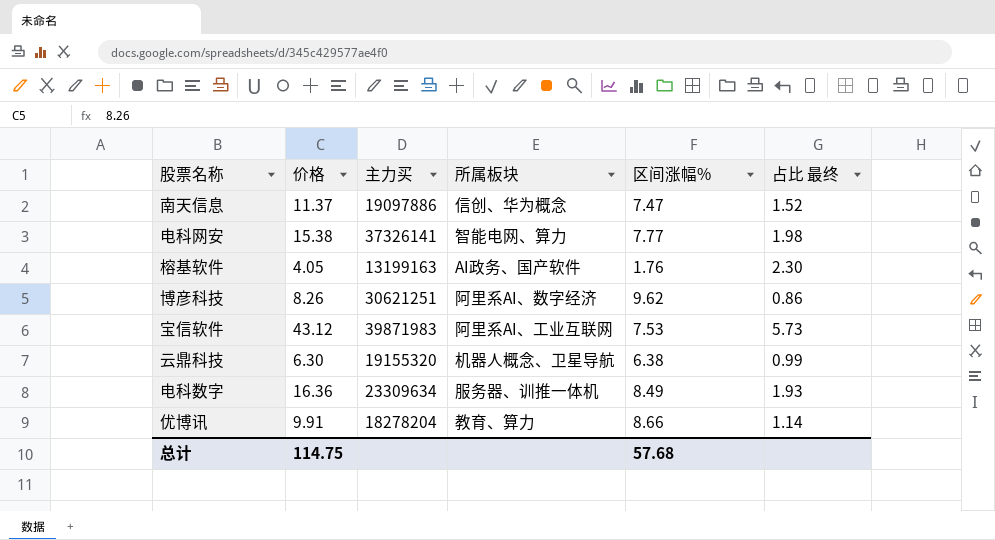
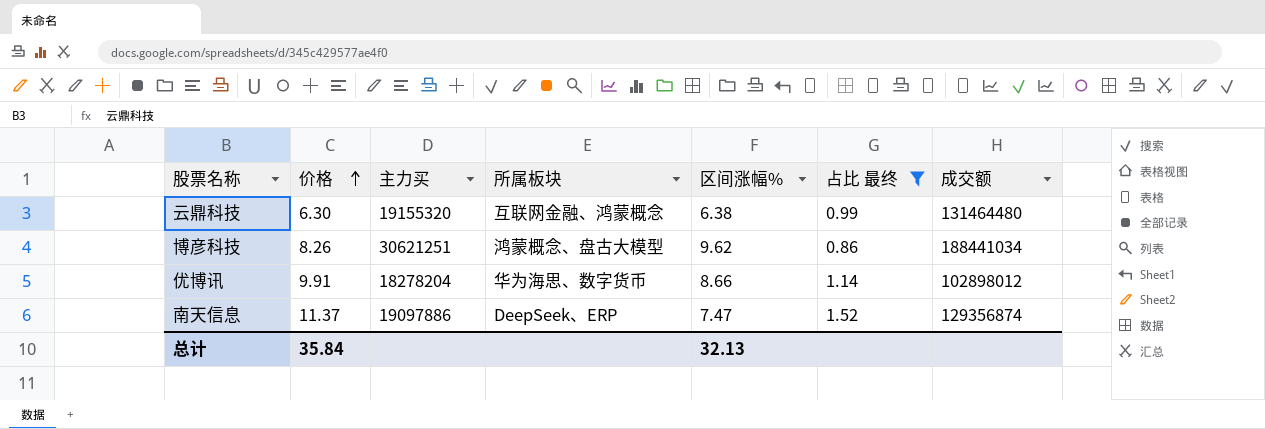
filter: none -> 占比 最终 <= 1.52
row order: none -> 价格 ascending
column 成交额 | position: none -> 7
云鼎科技 | 所属板块: 机器人概念、卫星导航 -> 互联网金融、鸿蒙概念
博彦科技 | 所属板块: 阿里系AI、数字经济 -> 鸿蒙概念、盘古大模型
优博讯 | 所属板块: 教育、算力 -> 华为海思、数字货币
南天信息 | 所属板块: 信创、华为概念 -> DeepSeek、ERP
总计 | 价格: 114.75 -> 35.84
总计 | 区间涨幅%: 57.68 -> 32.13

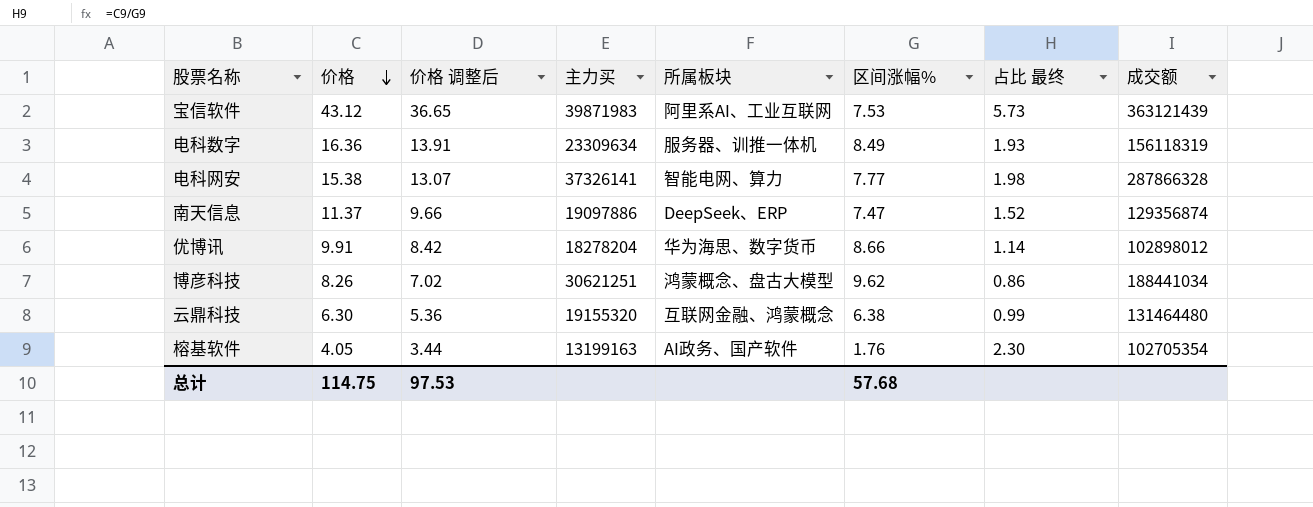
filter: 占比 最终 <= 1.52 -> none
row order: 价格 ascending -> 价格 descending
column 价格 调整后 | formula: none -> [价格] * 0.85
总计 | 价格: 35.84 -> 114.75
总计 | 区间涨幅%: 32.13 -> 57.68

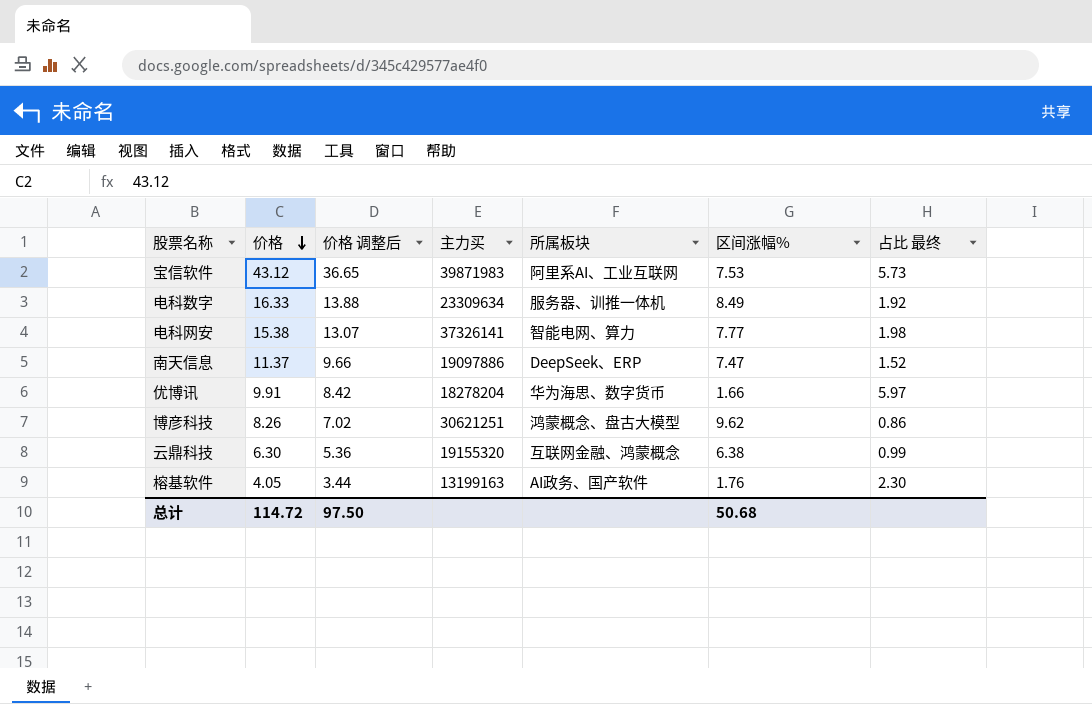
column 成交额 | position: 8 -> none
电科数字 | 价格: 16.36 -> 16.33
电科数字 | 价格 调整后: 13.91 -> 13.88
电科数字 | 占比 最终: 1.93 -> 1.92
优博讯 | 区间涨幅%: 8.66 -> 1.66
优博讯 | 占比 最终: 1.14 -> 5.97
总计 | 价格: 114.75 -> 114.72
总计 | 价格 调整后: 97.53 -> 97.50
总计 | 区间涨幅%: 57.68 -> 50.68

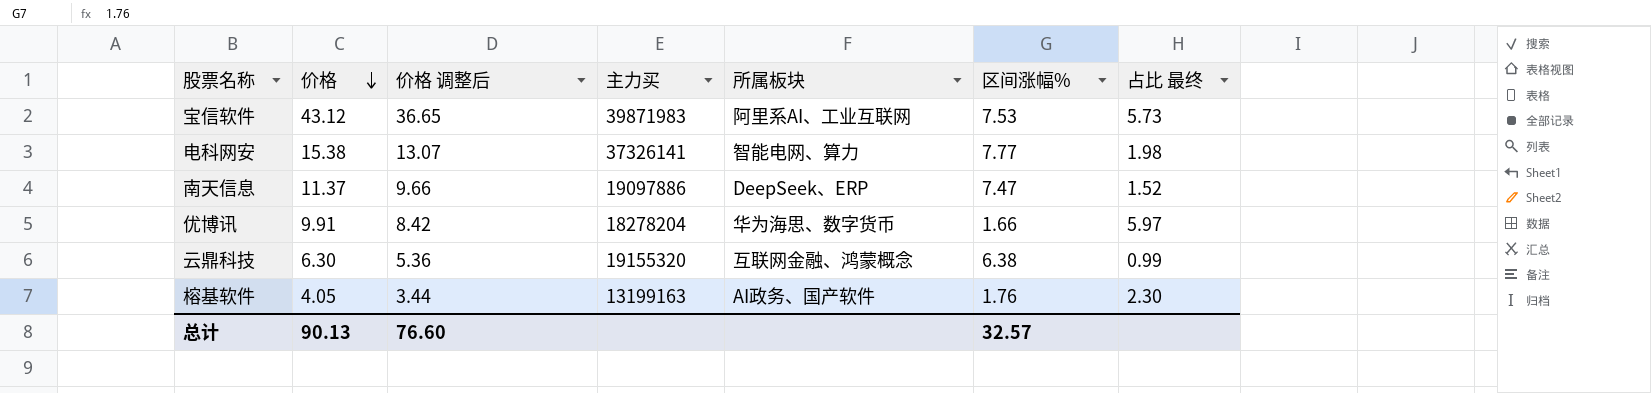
row 电科数字: 16.33 | 13.88 | 23309634 | 服务器、训推一体机 | 8.49 | 1.92 -> none
row 博彦科技: 8.26 | 7.02 | 30621251 | 鸿蒙概念、盘古大模型 | 9.62 | 0.86 -> none
总计 | 价格: 114.72 -> 90.13
总计 | 价格 调整后: 97.50 -> 76.60
总计 | 区间涨幅%: 50.68 -> 32.57

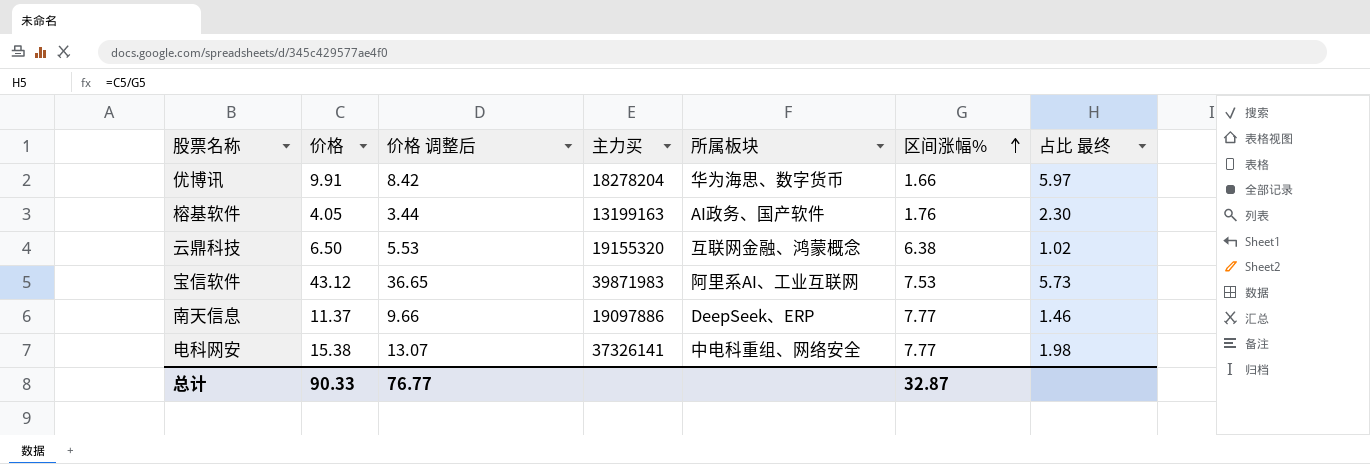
row order: 价格 descending -> 区间涨幅% ascending
云鼎科技 | 价格: 6.30 -> 6.50
云鼎科技 | 价格 调整后: 5.36 -> 5.53
云鼎科技 | 占比 最终: 0.99 -> 1.02
南天信息 | 区间涨幅%: 7.47 -> 7.77
南天信息 | 占比 最终: 1.52 -> 1.46
电科网安 | 所属板块: 智能电网、算力 -> 中电科重组、网络安全
总计 | 价格: 90.13 -> 90.33
总计 | 价格 调整后: 76.60 -> 76.77
总计 | 区间涨幅%: 32.57 -> 32.87

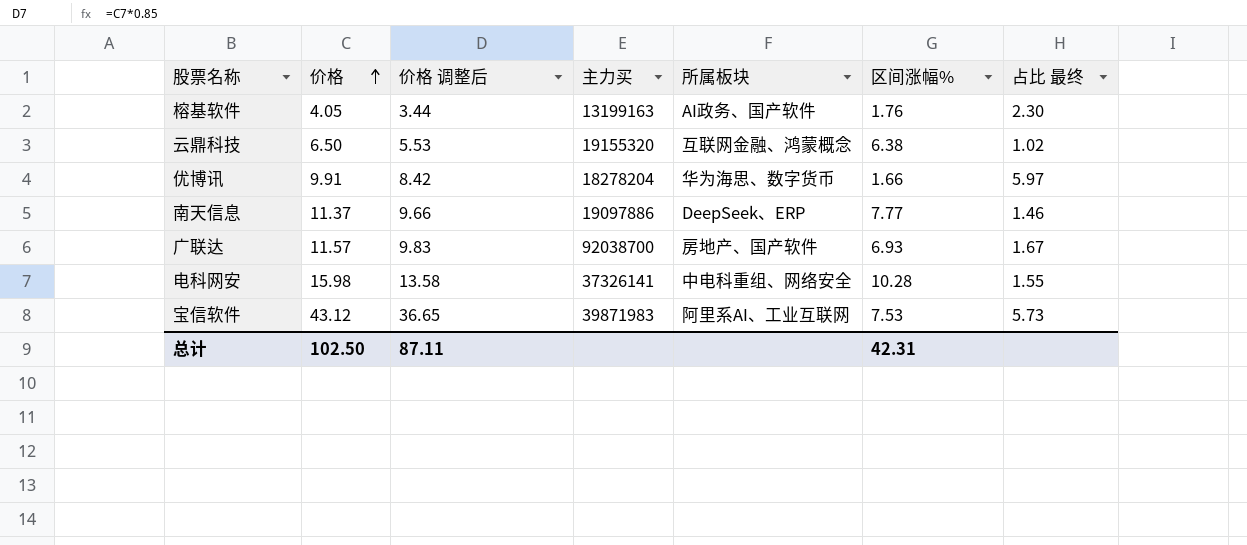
row order: 区间涨幅% ascending -> 价格 ascending
row 广联达: none -> 11.57 | 9.83 | 92038700 | 房地产、国产软件 | 6.93 | 1.67
电科网安 | 价格: 15.38 -> 15.98
电科网安 | 价格 调整后: 13.07 -> 13.58
电科网安 | 区间涨幅%: 7.77 -> 10.28
电科网安 | 占比 最终: 1.98 -> 1.55
总计 | 价格: 90.33 -> 102.50
总计 | 价格 调整后: 76.77 -> 87.11
总计 | 区间涨幅%: 32.87 -> 42.31

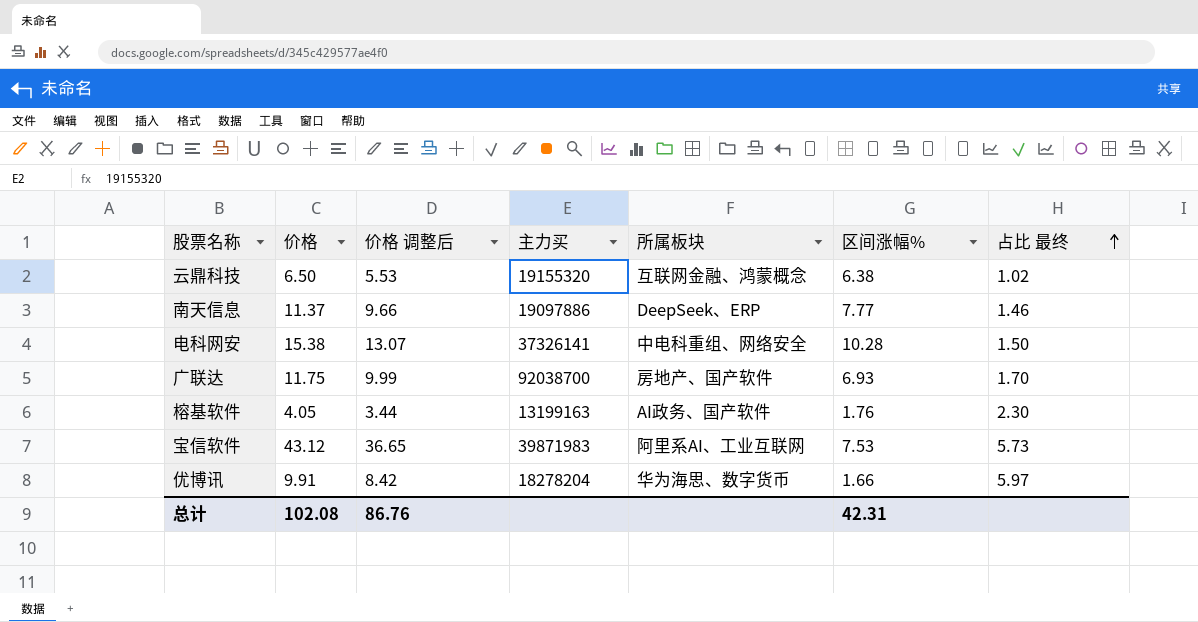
row order: 价格 ascending -> 占比 最终 ascending
电科网安 | 价格: 15.98 -> 15.38
电科网安 | 价格 调整后: 13.58 -> 13.07
电科网安 | 占比 最终: 1.55 -> 1.50
广联达 | 价格: 11.57 -> 11.75
广联达 | 价格 调整后: 9.83 -> 9.99
广联达 | 占比 最终: 1.67 -> 1.70
总计 | 价格: 102.50 -> 102.08
总计 | 价格 调整后: 87.11 -> 86.76

